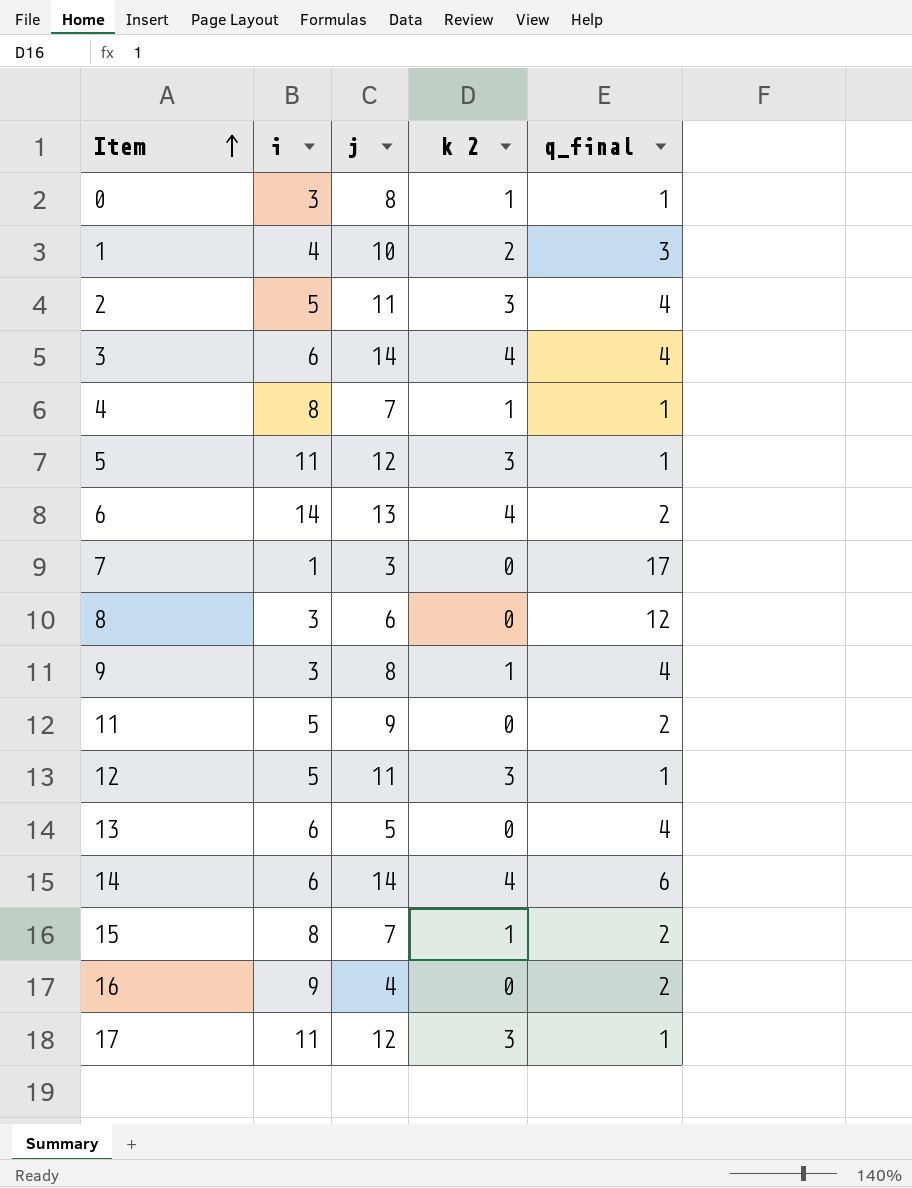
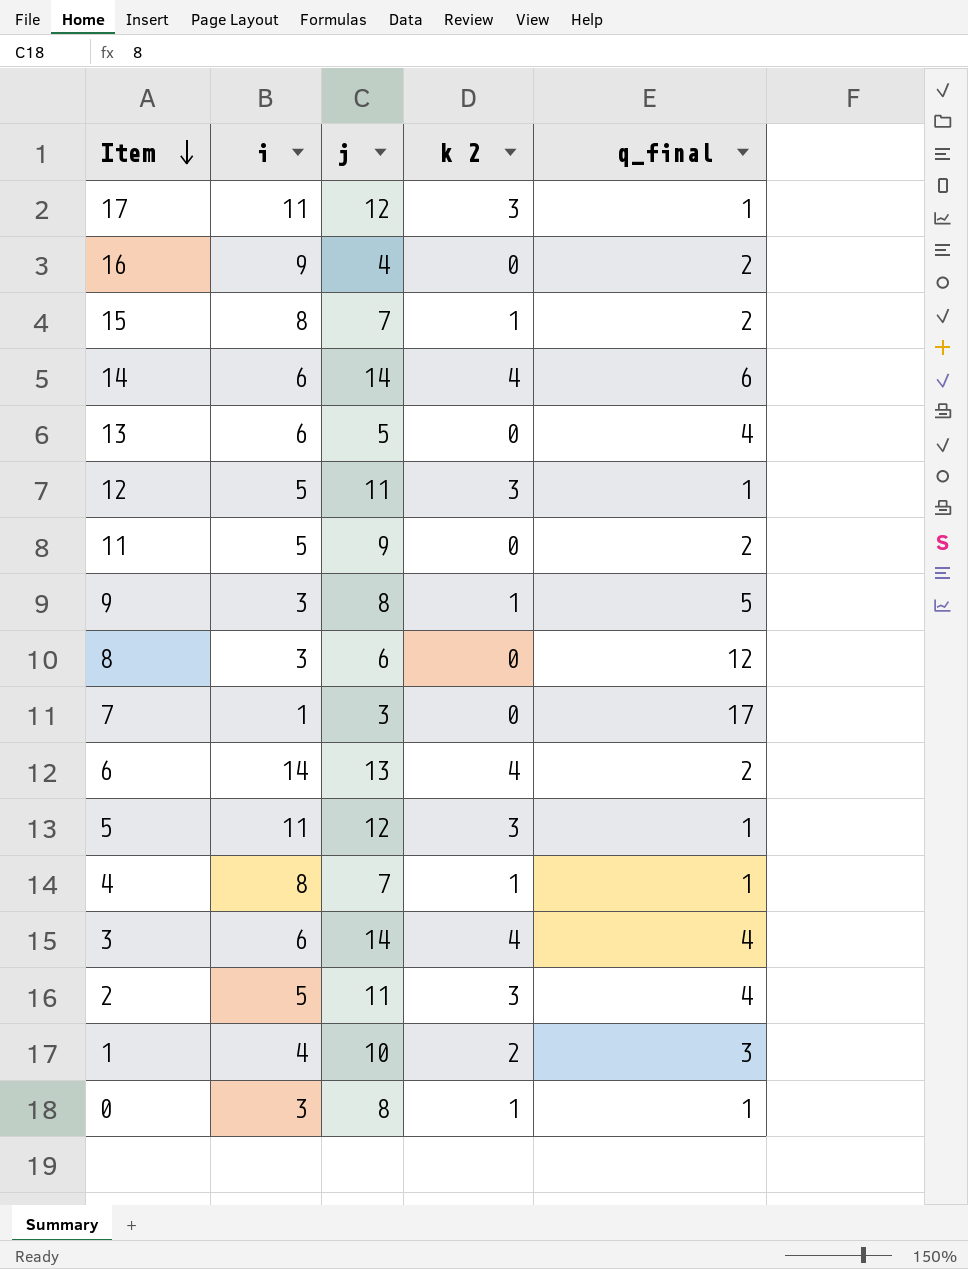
row order: Item ascending -> Item descending
9 | q_final: 4 -> 5

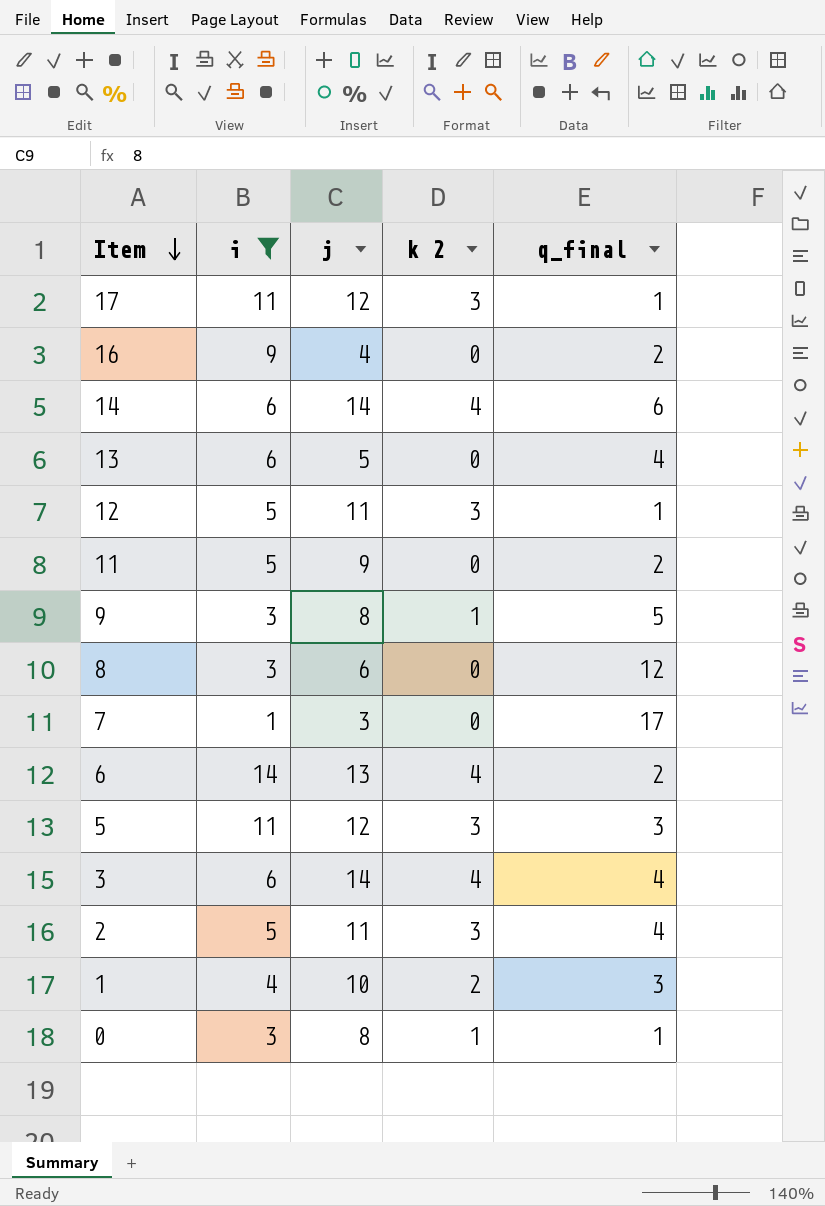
filter: none -> i != 8
5 | q_final: 1 -> 3

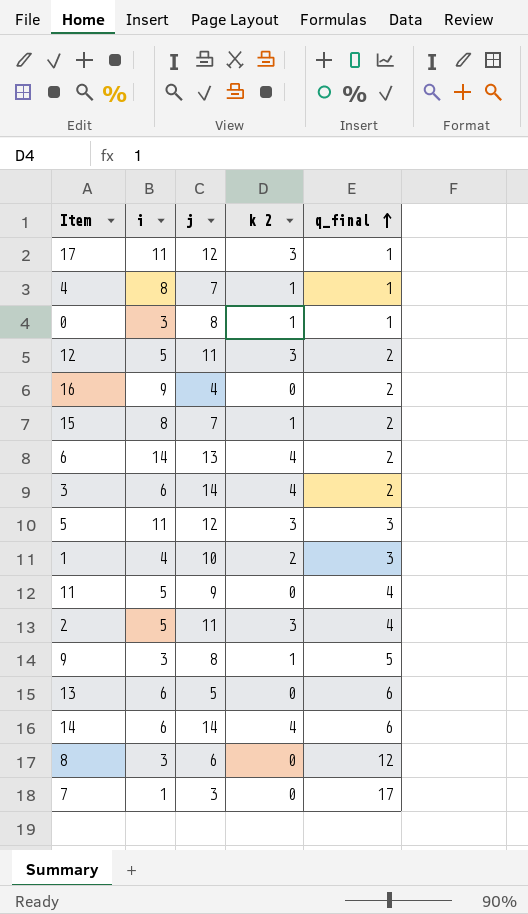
filter: i != 8 -> none
row order: Item descending -> q_final ascending
12 | q_final: 1 -> 2
3 | q_final: 4 -> 2
11 | q_final: 2 -> 4
13 | q_final: 4 -> 6

